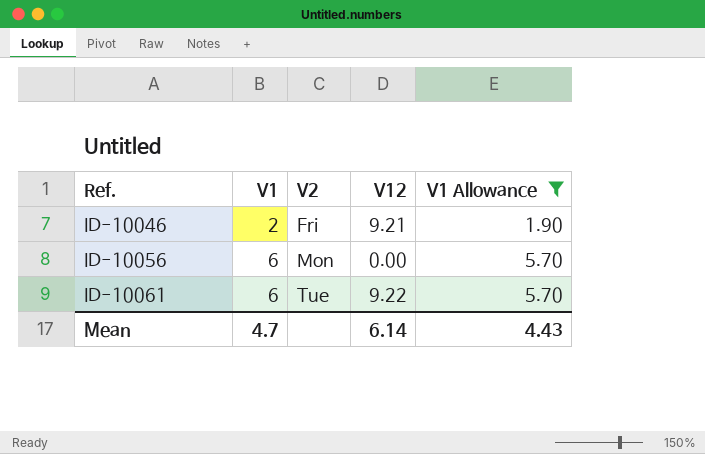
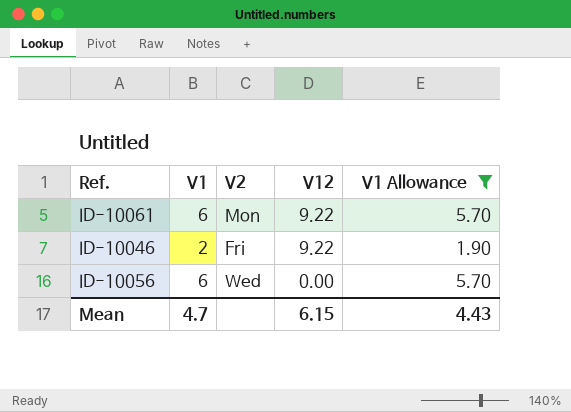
row order: Ref. ascending -> V12 descending
ID-10061 | V2: Tue -> Mon
ID-10046 | V12: 9.21 -> 9.22
ID-10056 | V2: Mon -> Wed
Mean | V12: 6.14 -> 6.15

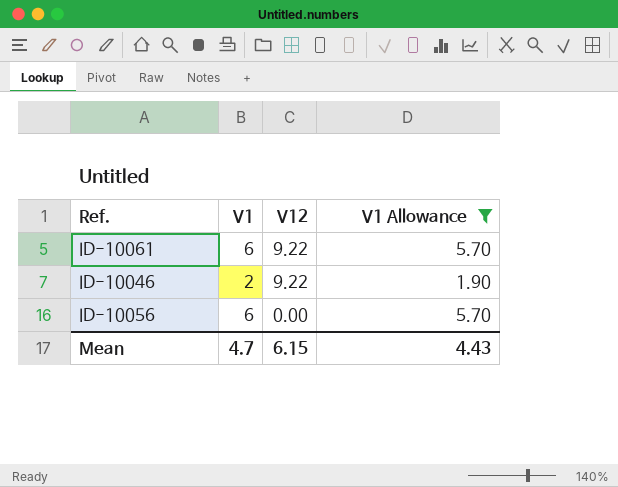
column V2 | position: 3 -> none

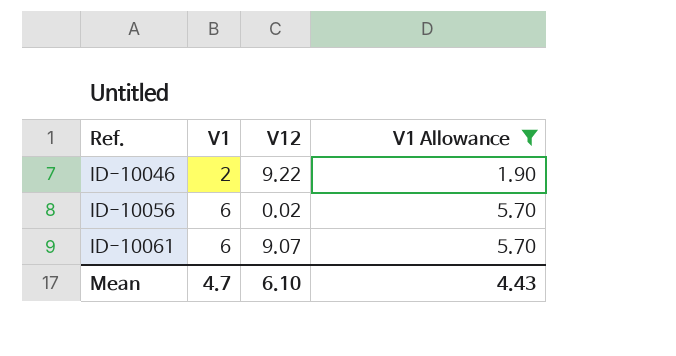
row order: V12 descending -> Ref. ascending
ID-10056 | V12: 0.00 -> 0.02
ID-10061 | V12: 9.22 -> 9.07
Mean | V12: 6.15 -> 6.10

